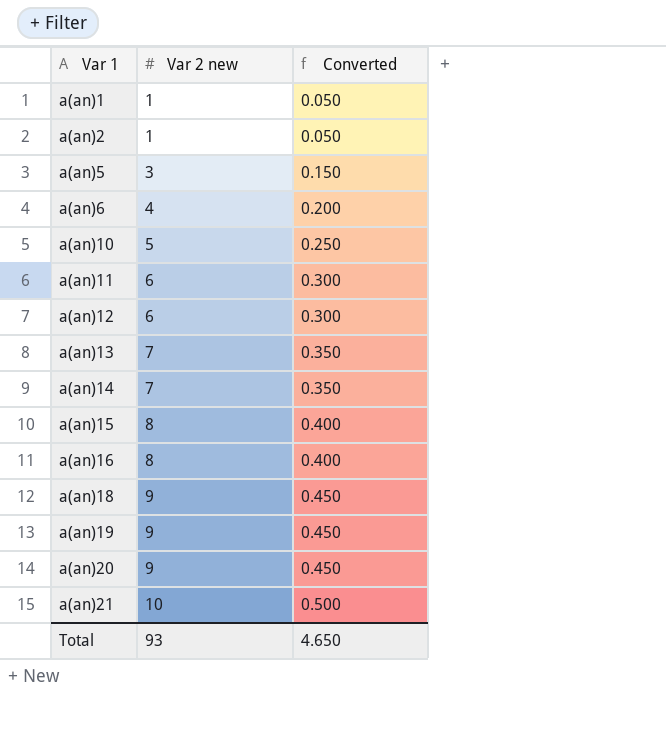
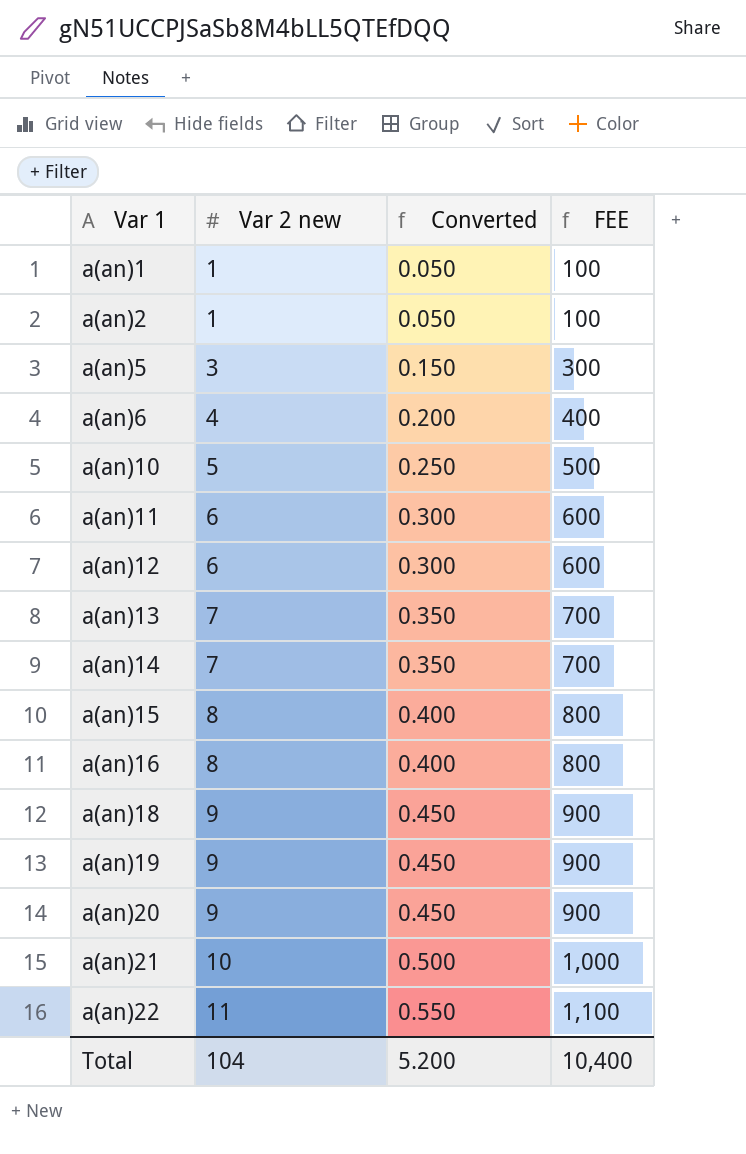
column FEE | formula: none -> [Var 2 new] * 100
row a(an)22: none -> 11 | 0.550 | 1,100
Total | Var 2 new: 93 -> 104
Total | Converted: 4.650 -> 5.200

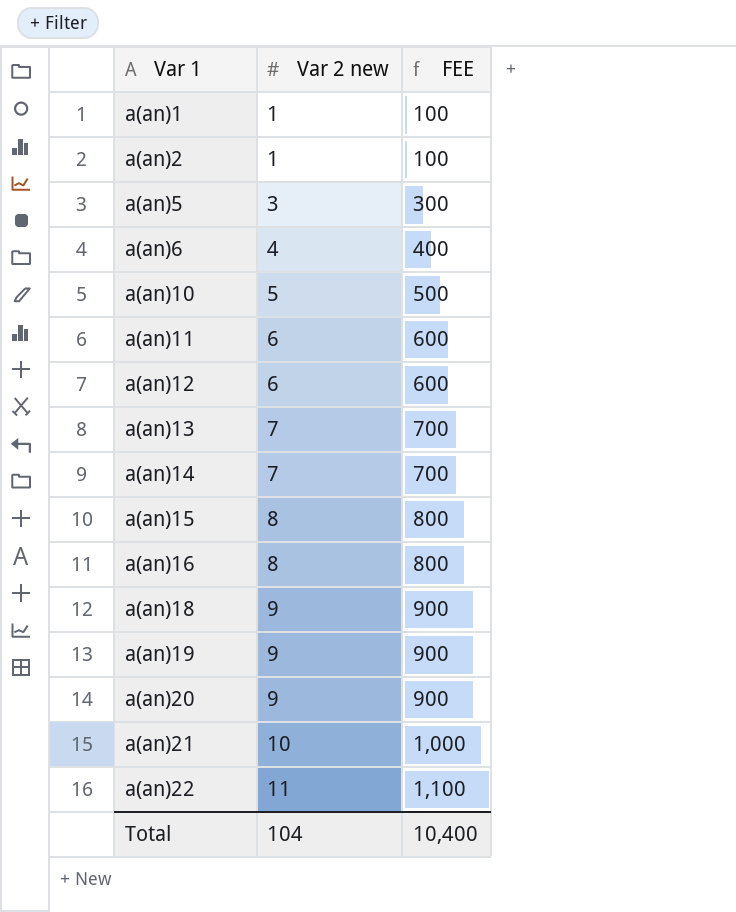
column Converted | formula: [Var 2 new] * 0.05 -> none

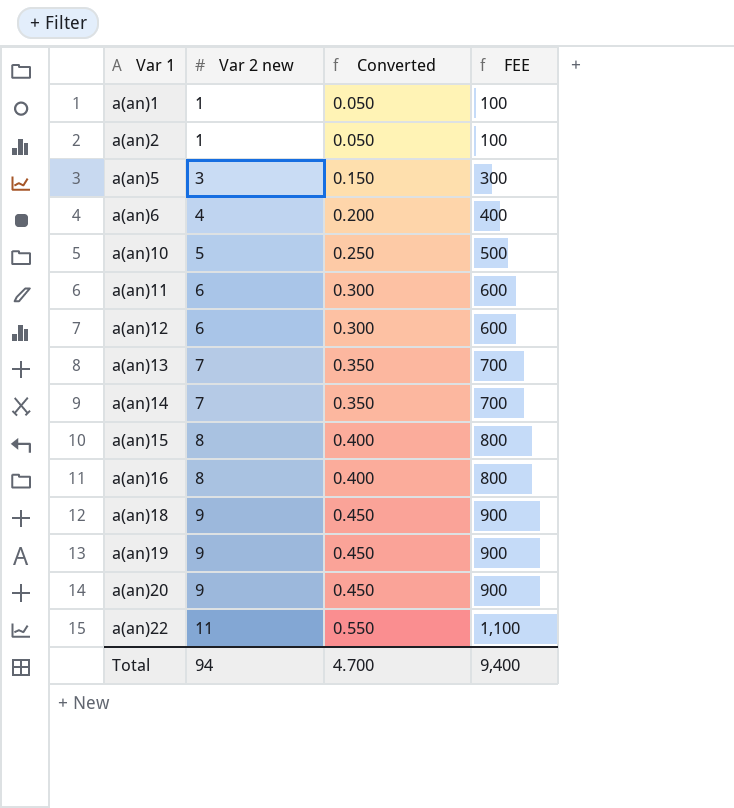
column Converted | formula: none -> [Var 2 new] * 0.05
row a(an)21: 10 | 1,000 -> none
Total | Var 2 new: 104 -> 94
Total | FEE: 10,400 -> 9,400

